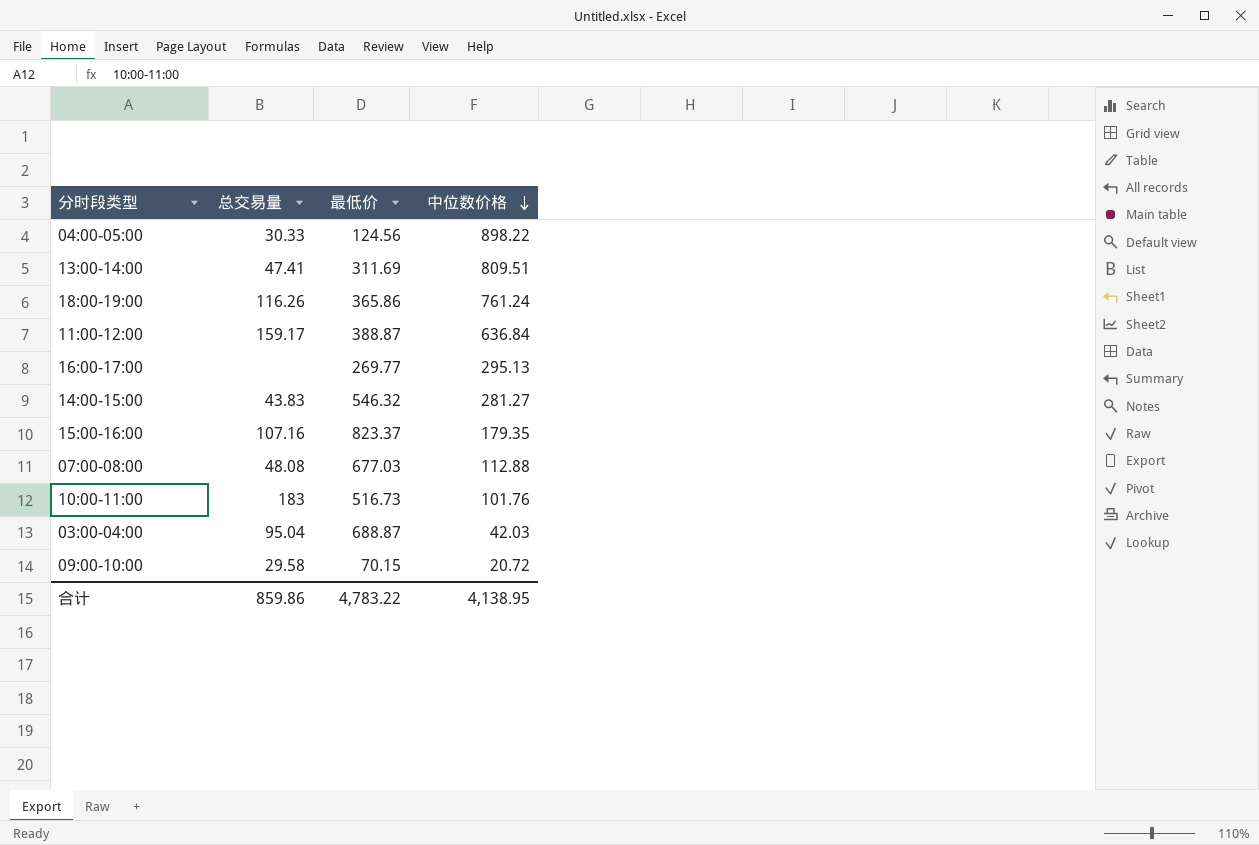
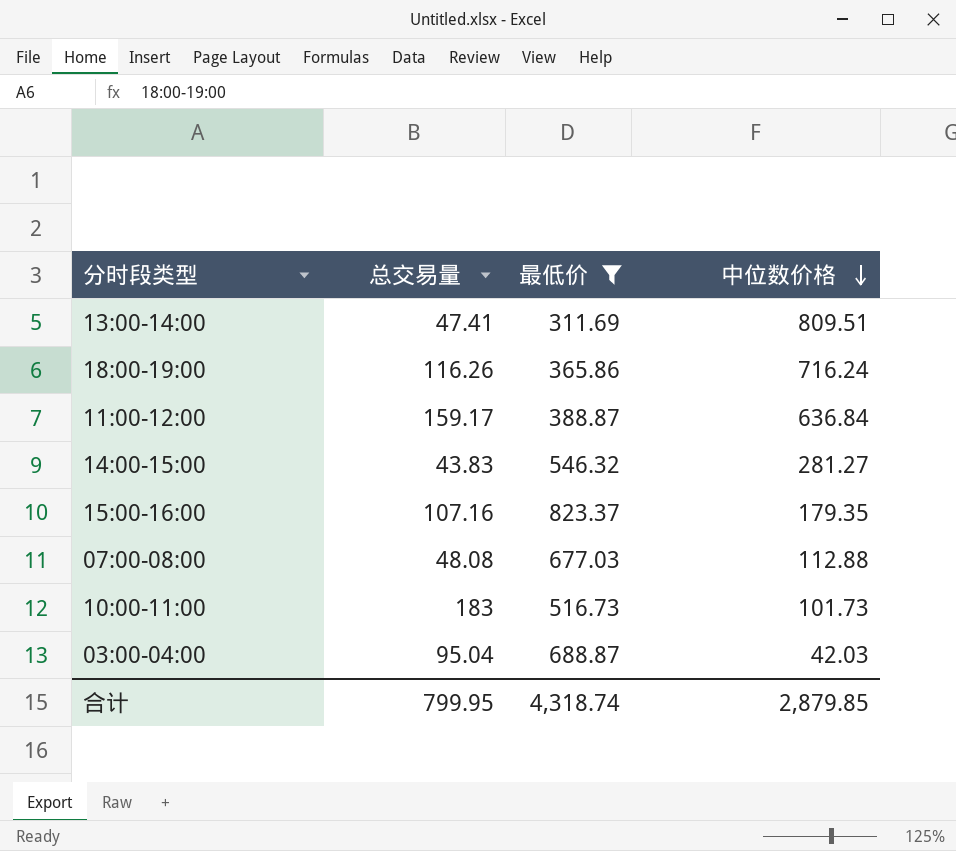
filter: none -> 最低价 >= 311.69
18:00-19:00 | 中位数价格: 761.24 -> 716.24
10:00-11:00 | 中位数价格: 101.76 -> 101.73
合计 | 总交易量: 859.86 -> 799.95
合计 | 最低价: 4,783.22 -> 4,318.74
合计 | 中位数价格: 4,138.95 -> 2,879.85

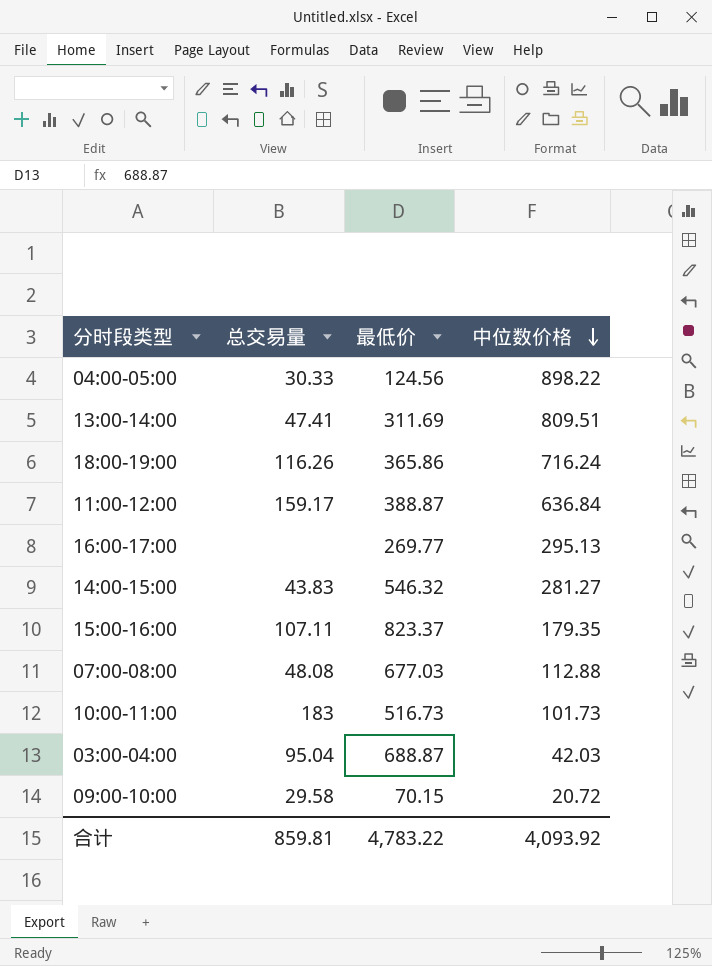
filter: 最低价 >= 311.69 -> none
15:00-16:00 | 总交易量: 107.16 -> 107.11
合计 | 总交易量: 799.95 -> 859.81
合计 | 最低价: 4,318.74 -> 4,783.22
合计 | 中位数价格: 2,879.85 -> 4,093.92

